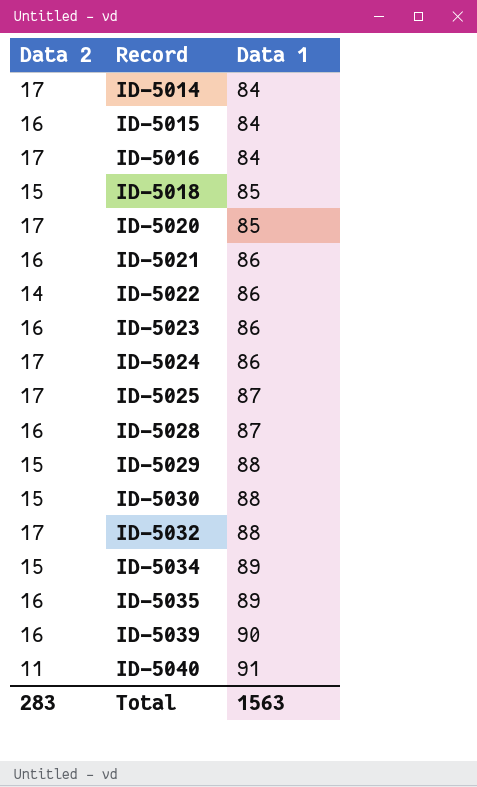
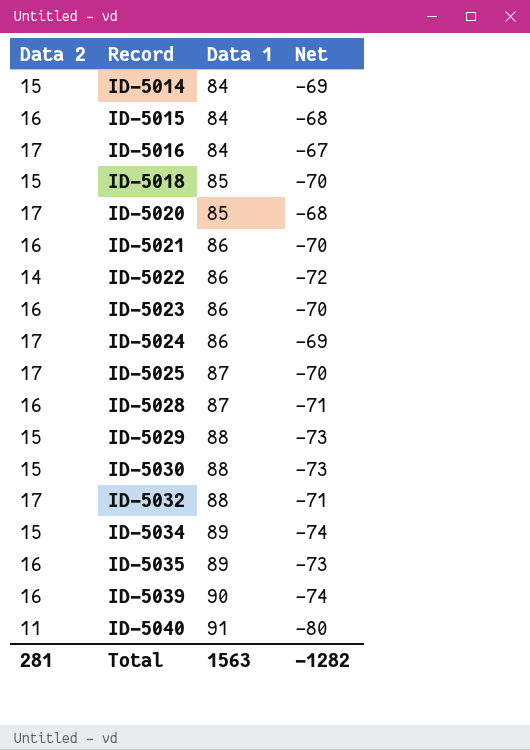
column Net | formula: none -> [Data 2] - [Data 1]
ID-5014 | Data 2: 17 -> 15
Total | Data 2: 283 -> 281

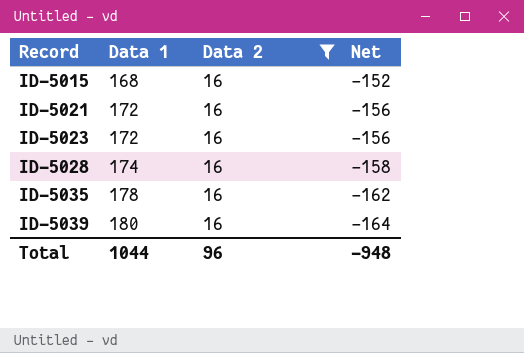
filter: none -> Data 2 = 16
column Data 2 | position: 1 -> 3
ID-5015 | Data 1: 84 -> 168
ID-5015 | Net: -68 -> -152
ID-5021 | Data 1: 86 -> 172
ID-5021 | Net: -70 -> -156
ID-5023 | Data 1: 86 -> 172
ID-5023 | Net: -70 -> -156
ID-5028 | Data 1: 87 -> 174
ID-5028 | Net: -71 -> -158
ID-5035 | Data 1: 89 -> 178
ID-5035 | Net: -73 -> -162
ID-5039 | Data 1: 90 -> 180
ID-5039 | Net: -74 -> -164
Total | Data 1: 1563 -> 1044
Total | Data 2: 281 -> 96
Total | Net: -1282 -> -948

